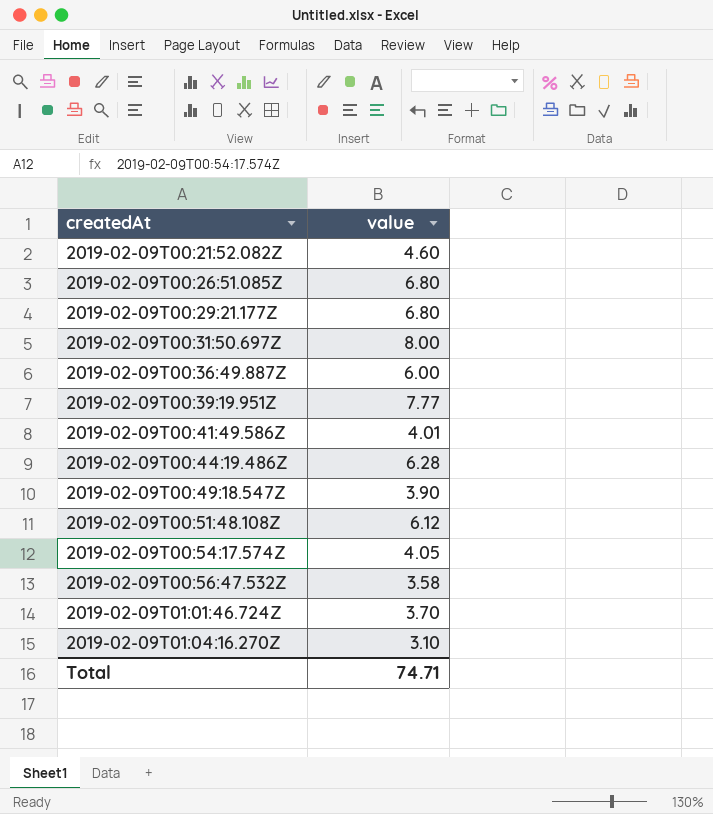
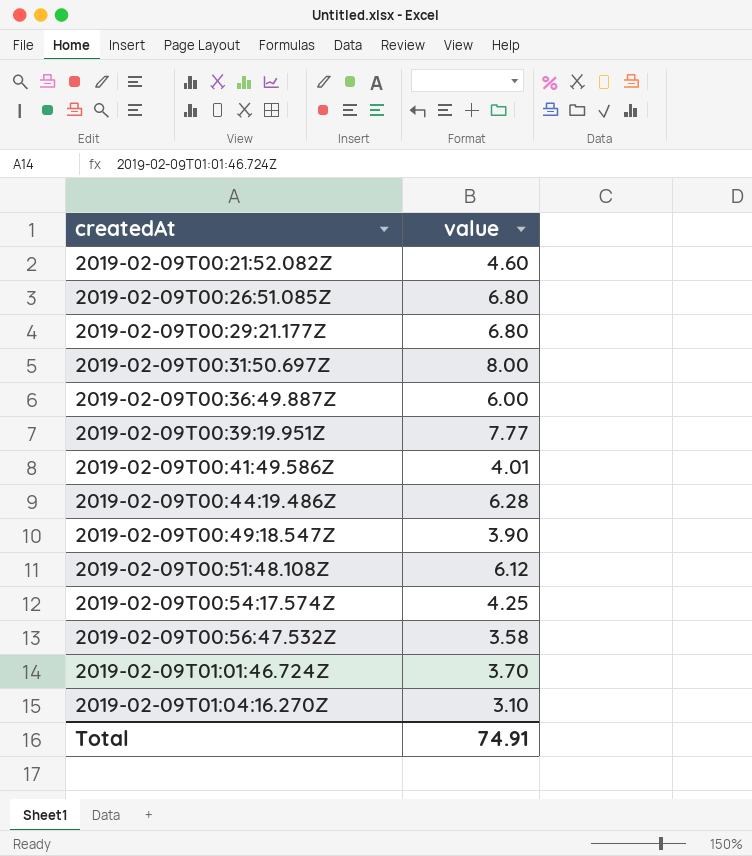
2019-02-09T00:54:17.574Z | value: 4.05 -> 4.25
Total | value: 74.71 -> 74.91

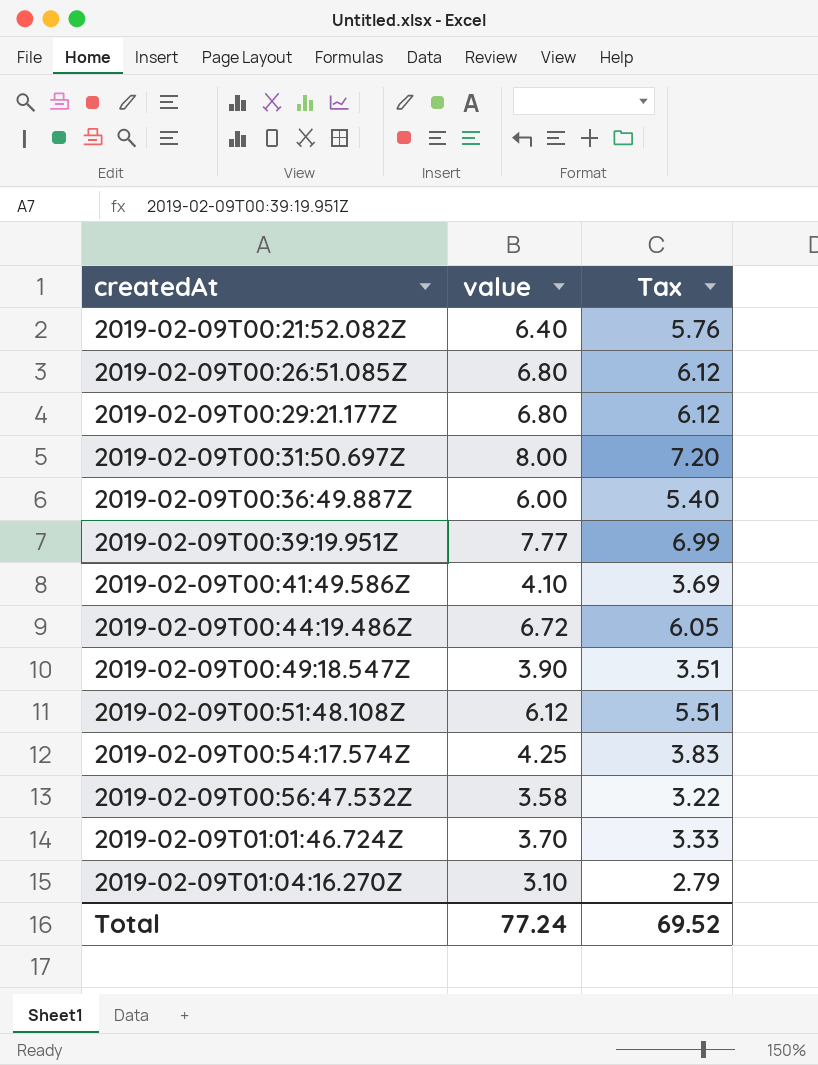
column Tax | formula: none -> [value] * 0.9
2019-02-09T00:21:52.082Z | value: 4.60 -> 6.40
2019-02-09T00:41:49.586Z | value: 4.01 -> 4.10
2019-02-09T00:44:19.486Z | value: 6.28 -> 6.72
Total | value: 74.91 -> 77.24

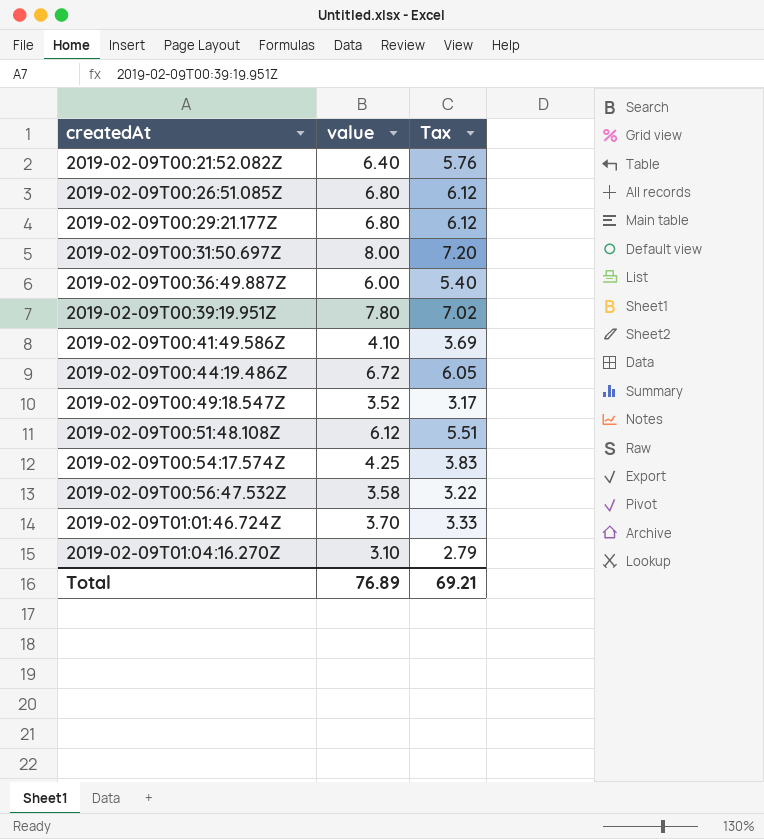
2019-02-09T00:39:19.951Z | value: 7.77 -> 7.80
2019-02-09T00:39:19.951Z | Tax: 6.99 -> 7.02
2019-02-09T00:49:18.547Z | value: 3.90 -> 3.52
2019-02-09T00:49:18.547Z | Tax: 3.51 -> 3.17
Total | value: 77.24 -> 76.89
Total | Tax: 69.52 -> 69.21

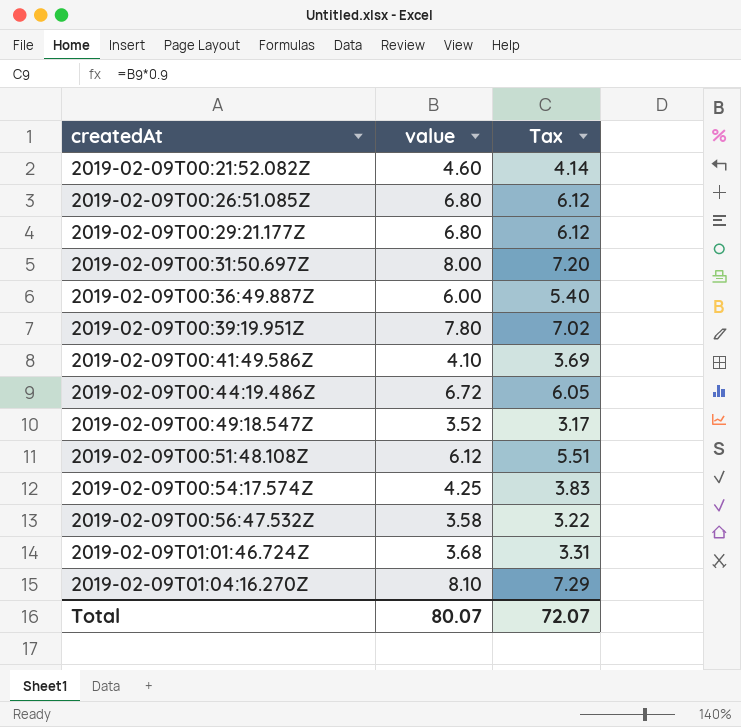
2019-02-09T00:21:52.082Z | value: 6.40 -> 4.60
2019-02-09T00:21:52.082Z | Tax: 5.76 -> 4.14
2019-02-09T01:01:46.724Z | value: 3.70 -> 3.68
2019-02-09T01:01:46.724Z | Tax: 3.33 -> 3.31
2019-02-09T01:04:16.270Z | value: 3.10 -> 8.10
2019-02-09T01:04:16.270Z | Tax: 2.79 -> 7.29
Total | value: 76.89 -> 80.07
Total | Tax: 69.21 -> 72.07

